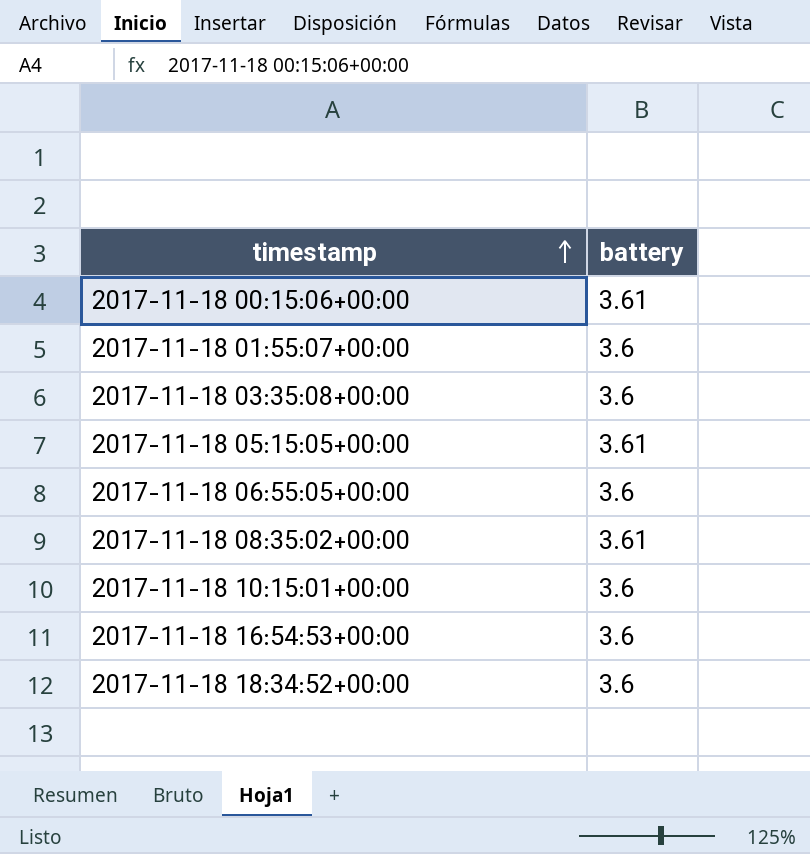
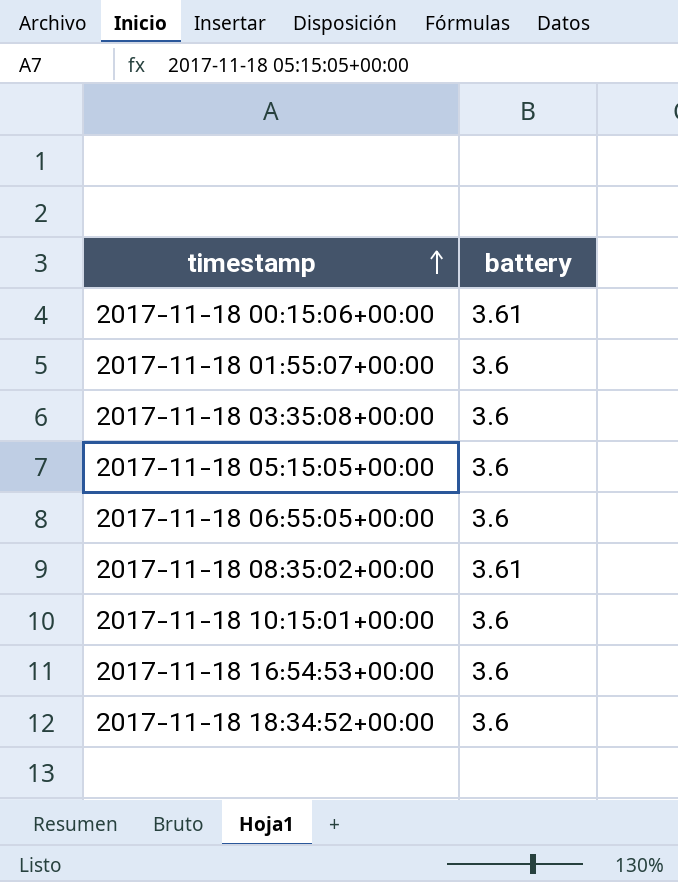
2017-11-18 05:15:05+00:00 | battery: 3.61 -> 3.6

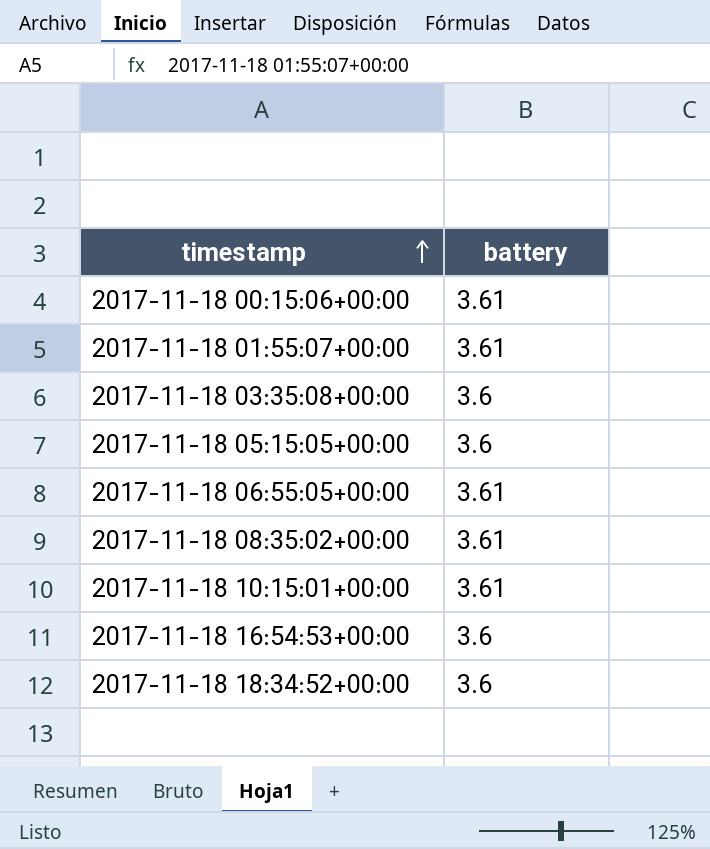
2017-11-18 01:55:07+00:00 | battery: 3.6 -> 3.61
2017-11-18 06:55:05+00:00 | battery: 3.6 -> 3.61
2017-11-18 10:15:01+00:00 | battery: 3.6 -> 3.61

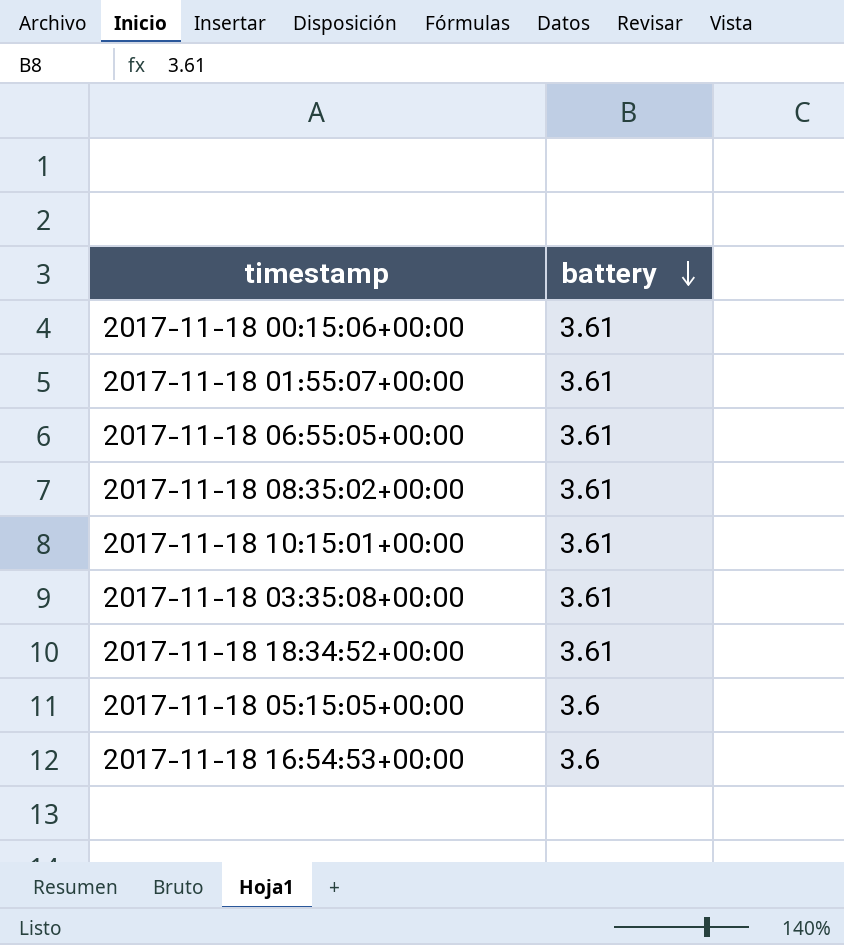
row order: timestamp ascending -> battery descending
2017-11-18 03:35:08+00:00 | battery: 3.6 -> 3.61
2017-11-18 18:34:52+00:00 | battery: 3.6 -> 3.61

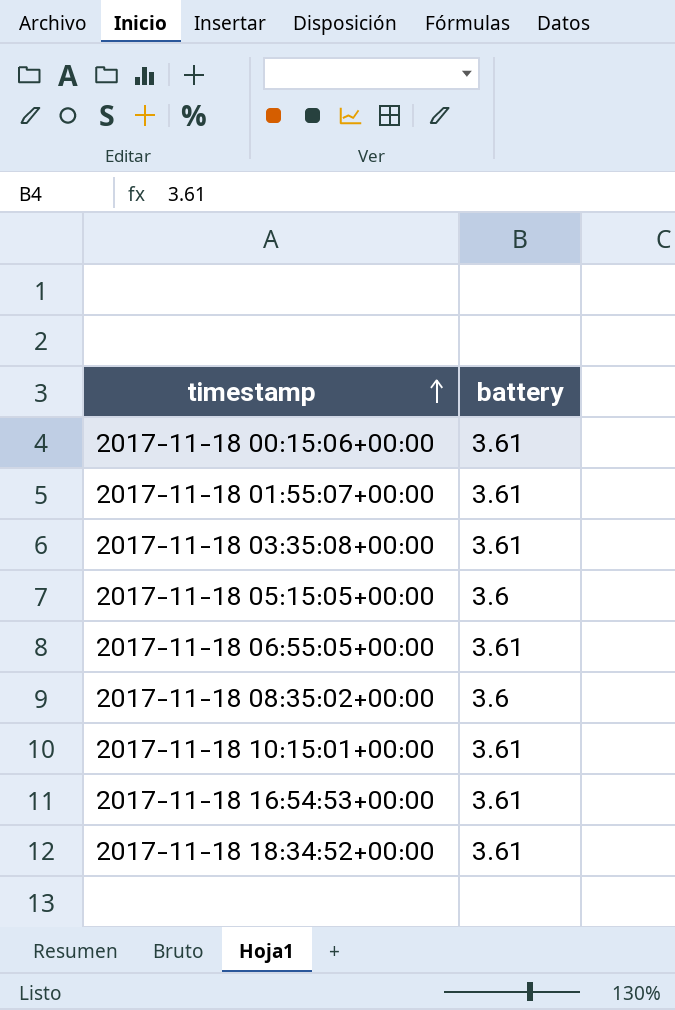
row order: battery descending -> timestamp ascending
2017-11-18 08:35:02+00:00 | battery: 3.61 -> 3.6
2017-11-18 16:54:53+00:00 | battery: 3.6 -> 3.61

